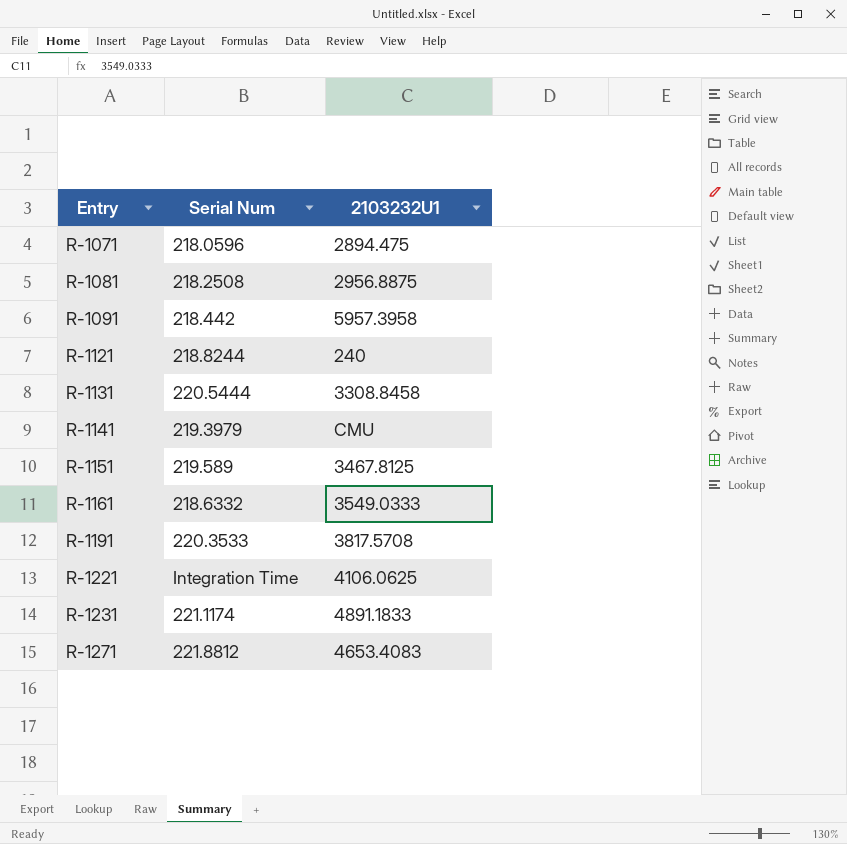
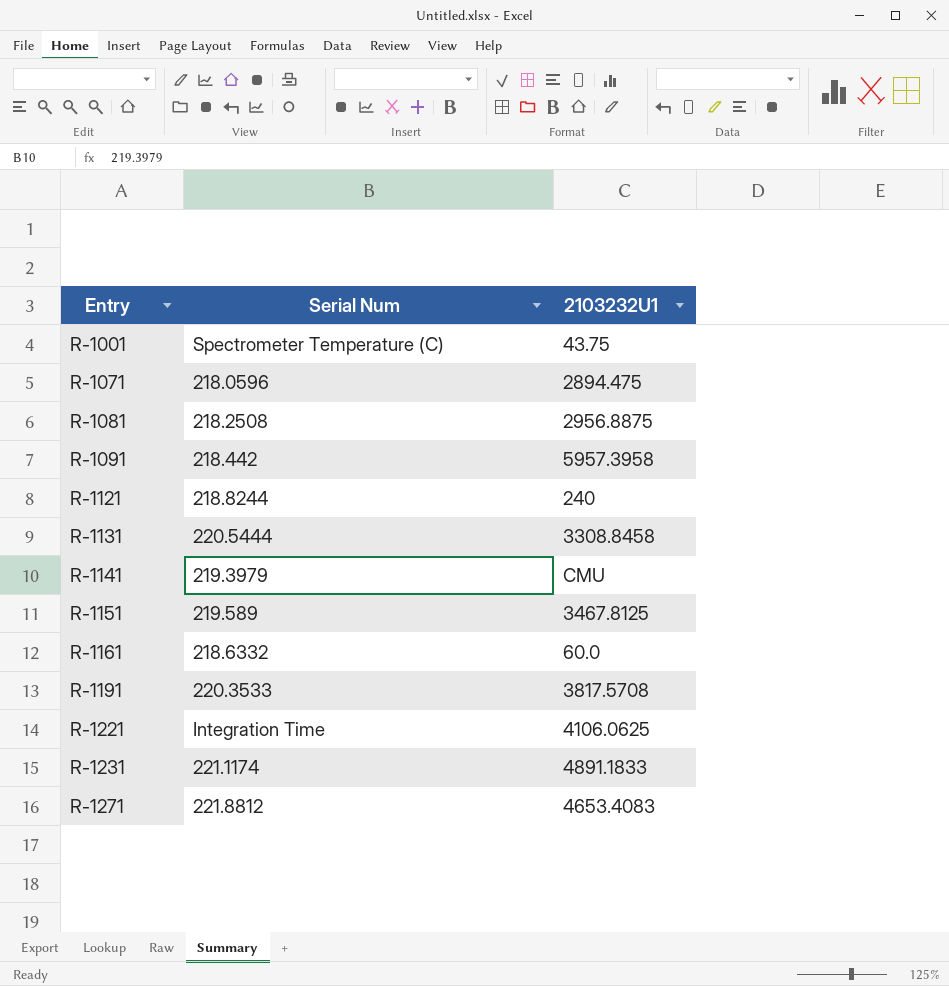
row R-1001: none -> Spectrometer Temperature (C) | 43.75
R-1161 | 2103232U1: 3549.0333 -> 60.0

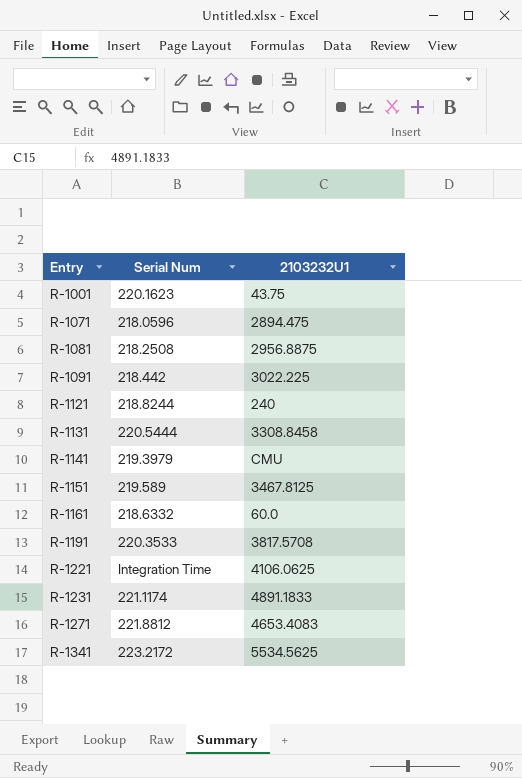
R-1001 | Serial Num: Spectrometer Temperature (C) -> 220.1623
R-1091 | 2103232U1: 5957.3958 -> 3022.225
row R-1341: none -> 223.2172 | 5534.5625

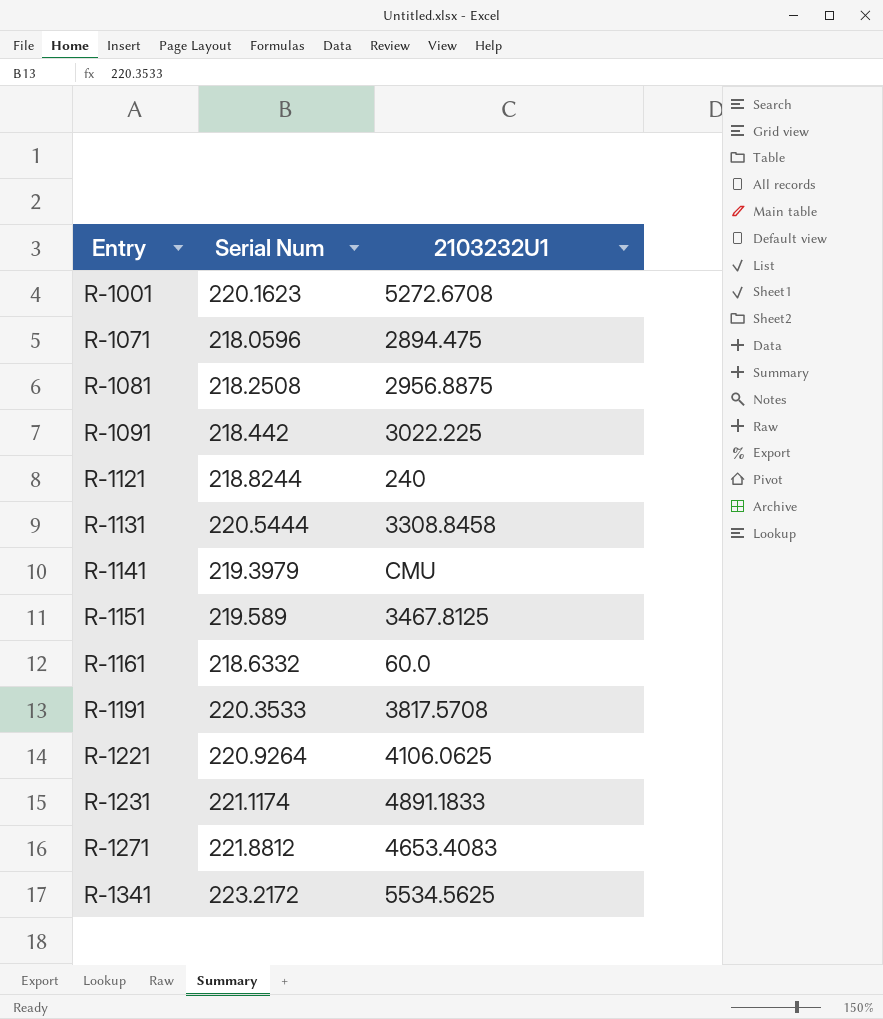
R-1001 | 2103232U1: 43.75 -> 5272.6708
R-1221 | Serial Num: Integration Time -> 220.9264

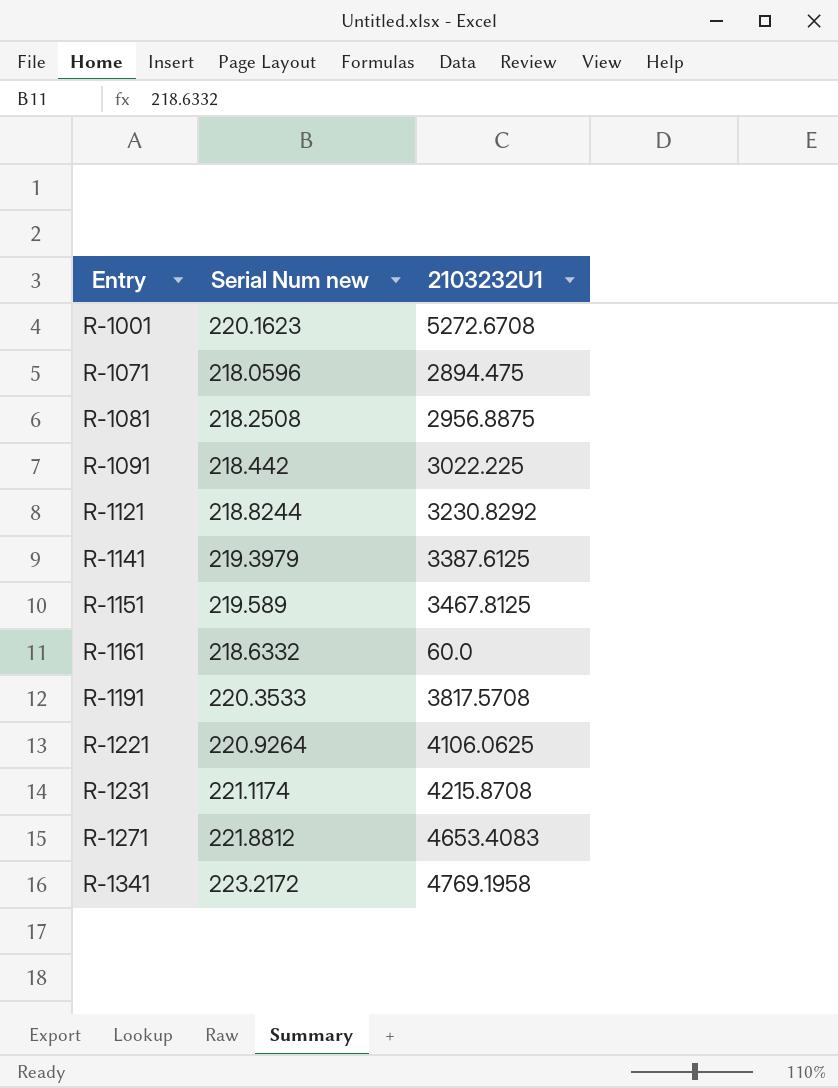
column name: Serial Num -> Serial Num new
row R-1131: 220.5444 | 3308.8458 -> none
R-1121 | 2103232U1: 240 -> 3230.8292
R-1141 | 2103232U1: CMU -> 3387.6125
R-1231 | 2103232U1: 4891.1833 -> 4215.8708
R-1341 | 2103232U1: 5534.5625 -> 4769.1958

